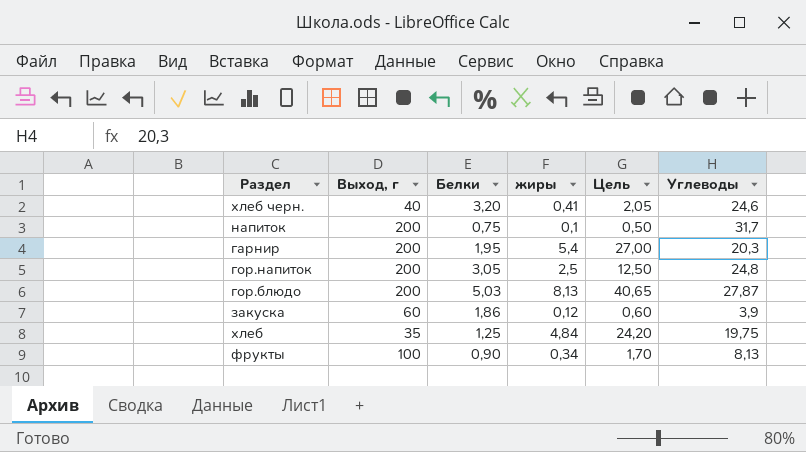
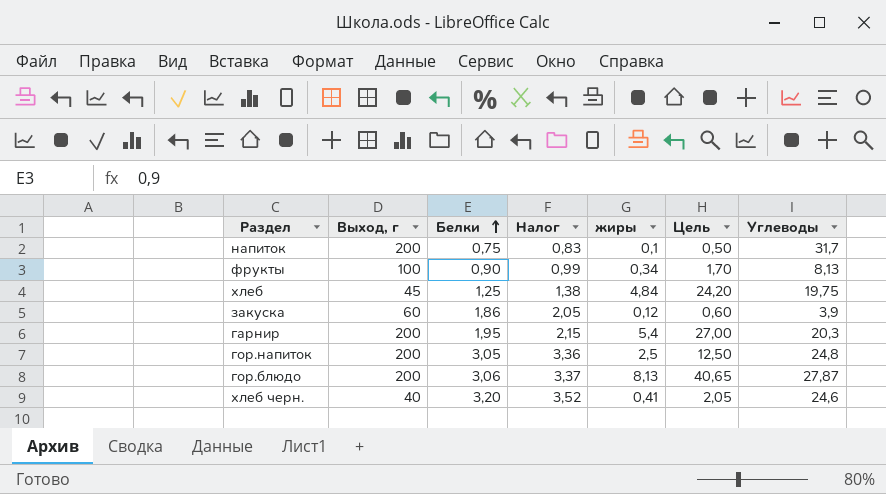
row order: none -> Белки ascending
column Налог | formula: none -> [Белки] * 1,1
хлеб | Выход, г: 35 -> 45
гор.блюдо | Белки: 5,03 -> 3,06

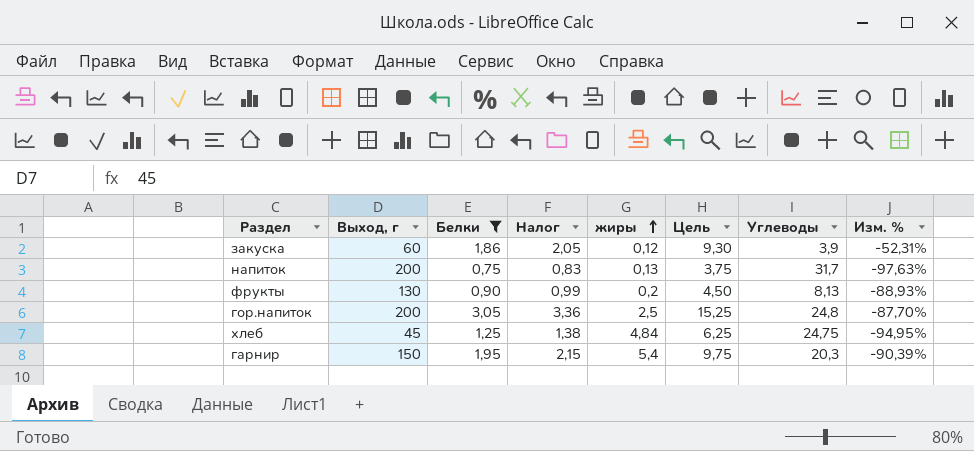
filter: none -> Белки <= 3,05
row order: Белки ascending -> жиры ascending
column Цель | formula: [жиры] * 5 -> [Белки] * 5
column Изм. % | formula: none -> ([Белки] - [Углеводы]) / [Углеводы]
напиток | жиры: 0,1 -> 0,13
фрукты | Выход, г: 100 -> 130
фрукты | жиры: 0,34 -> 0,2
хлеб | Углеводы: 19,75 -> 24,75
гарнир | Выход, г: 200 -> 150

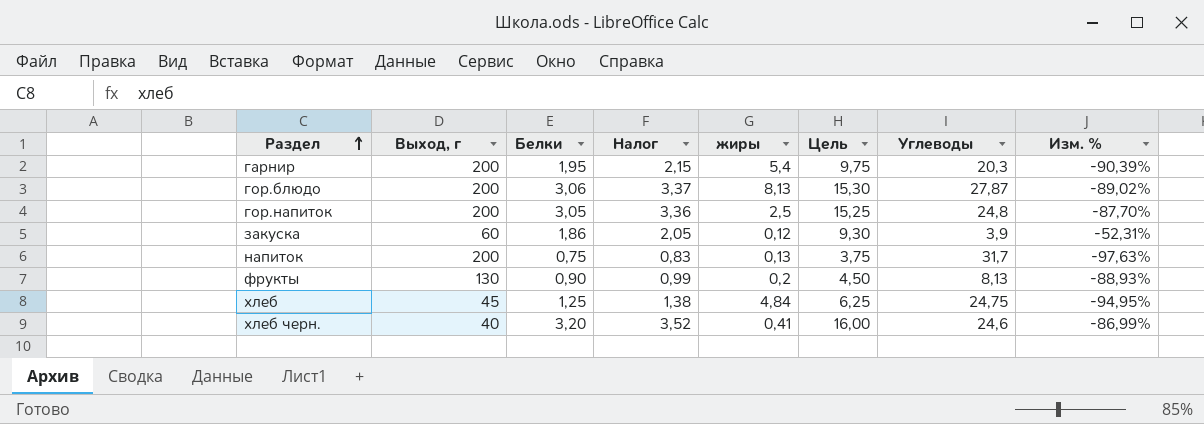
filter: Белки <= 3,05 -> none
row order: жиры ascending -> Раздел ascending
гарнир | Выход, г: 150 -> 200

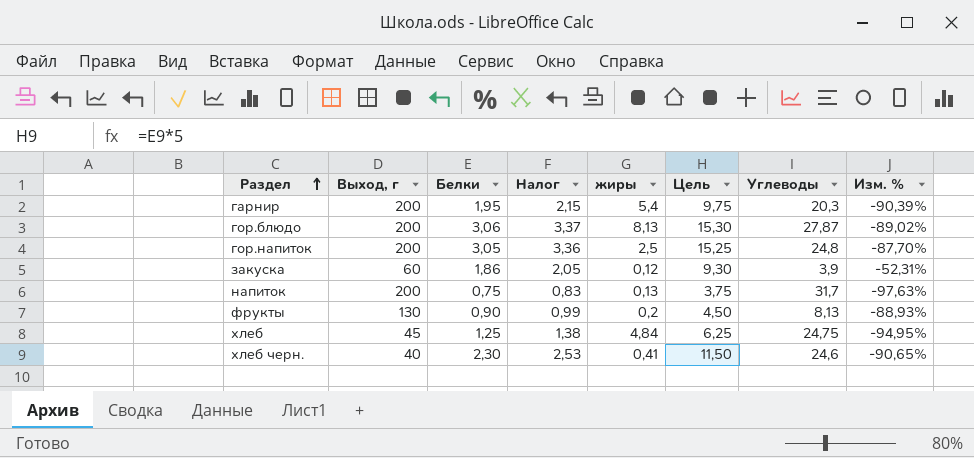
хлеб черн. | Белки: 3,20 -> 2,30
хлеб черн. | Налог: 3,52 -> 2,53
хлеб черн. | Цель: 16,00 -> 11,50
хлеб черн. | Изм. %: -86,99% -> -90,65%

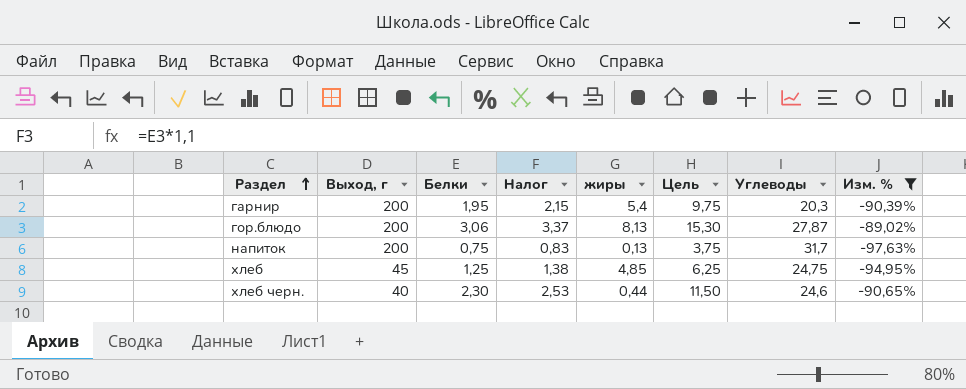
filter: none -> Изм. % <= -89,02%
хлеб | жиры: 4,84 -> 4,85
хлеб черн. | жиры: 0,41 -> 0,44

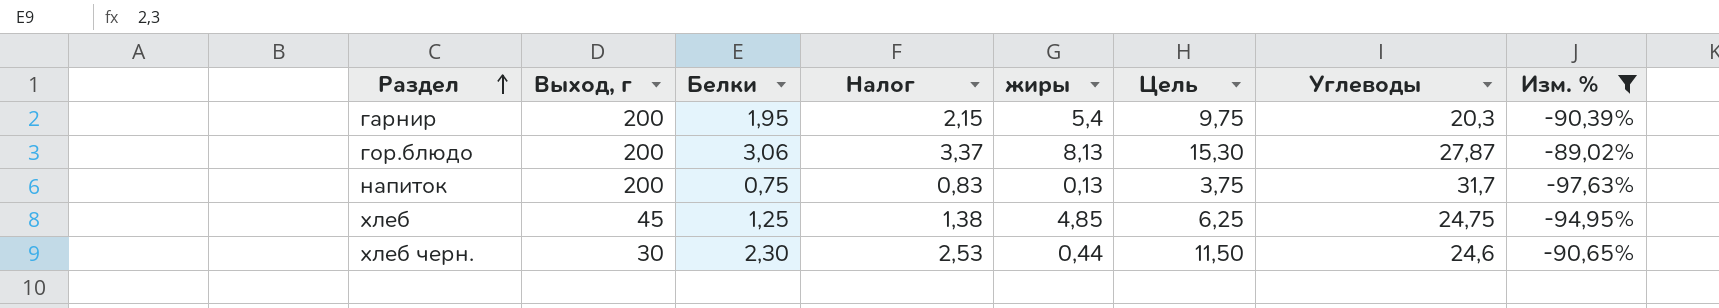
хлеб черн. | Выход, г: 40 -> 30

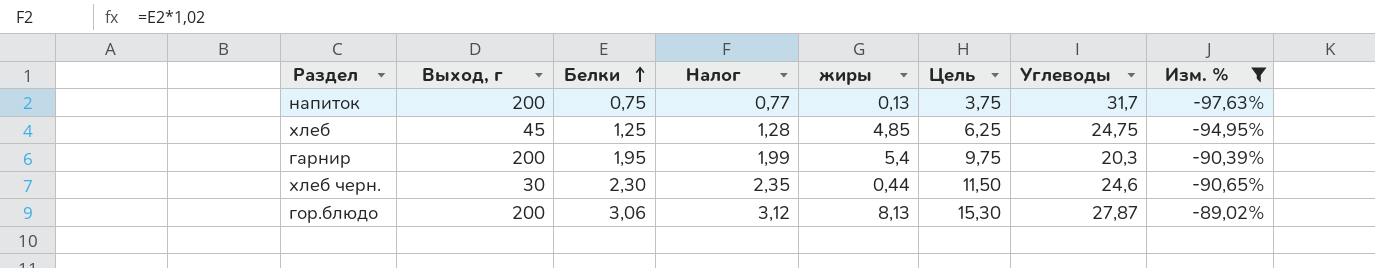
row order: Раздел ascending -> Белки ascending
column Налог | formula: [Белки] * 1,1 -> [Белки] * 1,02

